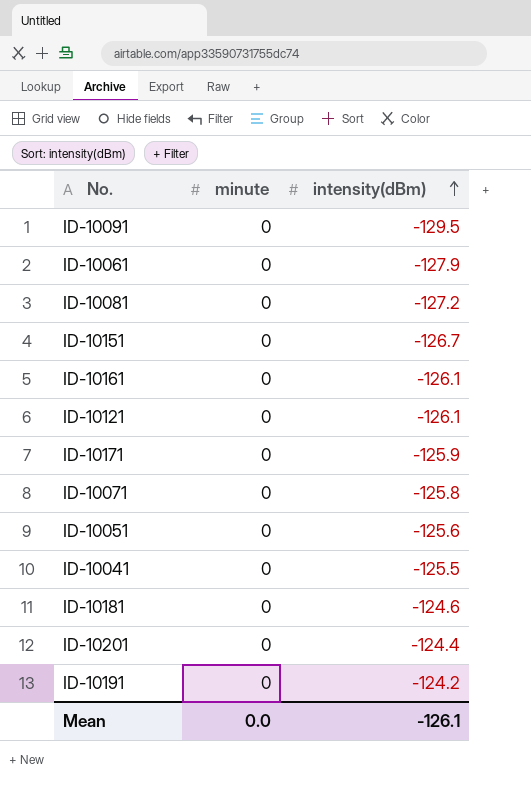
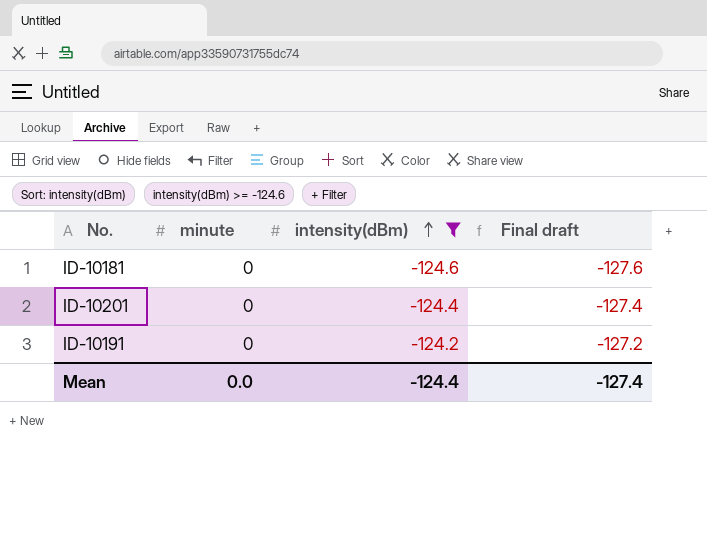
filter: none -> intensity(dBm) >= -124.6
column Final draft | formula: none -> [intensity(dBm)] - 3
Mean | intensity(dBm): -126.1 -> -124.4

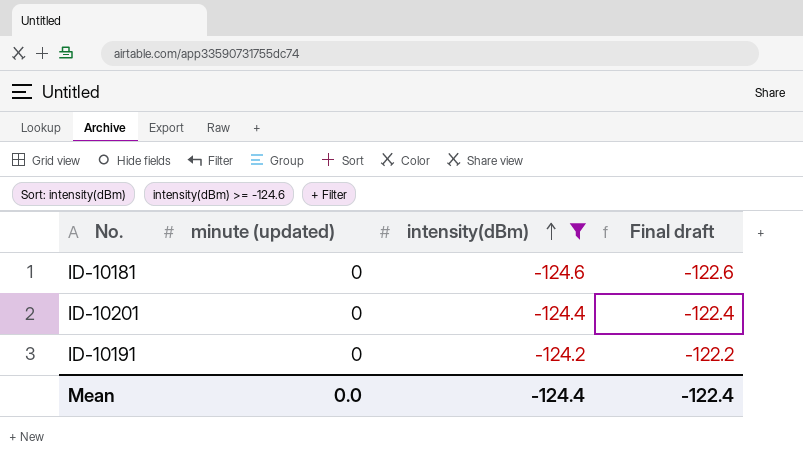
column name: minute -> minute (updated)
column Final draft | formula: [intensity(dBm)] - 3 -> [intensity(dBm)] + 2
Mean | Final draft: -127.4 -> -122.4

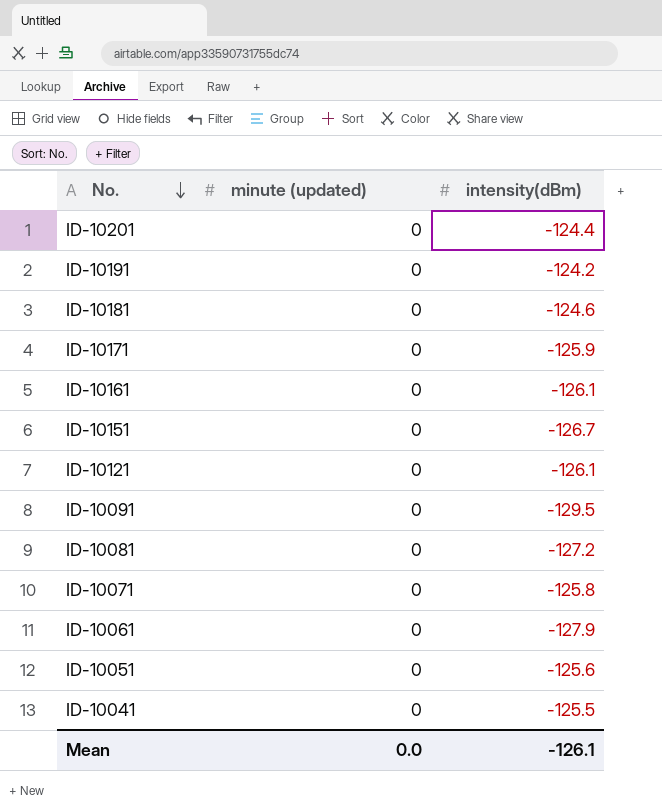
filter: intensity(dBm) >= -124.6 -> none
row order: intensity(dBm) ascending -> No. descending
column Final draft | formula: [intensity(dBm)] + 2 -> none
Mean | intensity(dBm): -124.4 -> -126.1

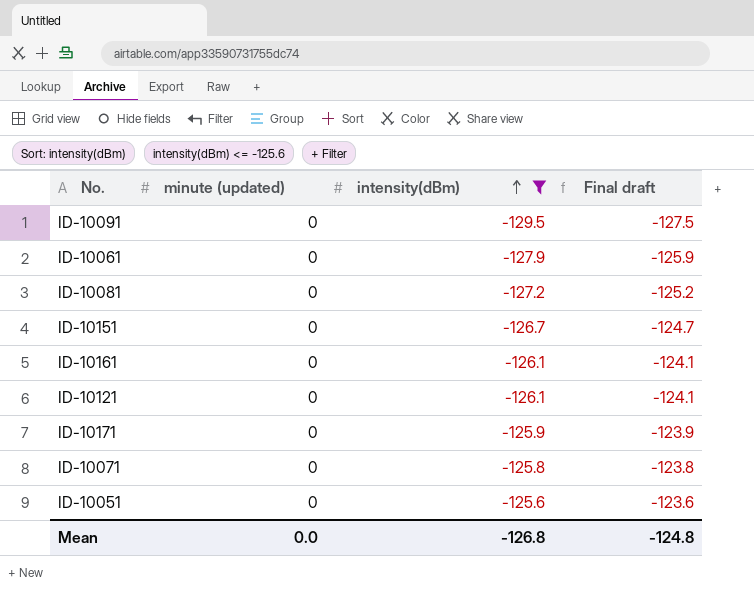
filter: none -> intensity(dBm) <= -125.6
row order: No. descending -> intensity(dBm) ascending
column Final draft | formula: none -> [intensity(dBm)] + 2
Mean | intensity(dBm): -126.1 -> -126.8

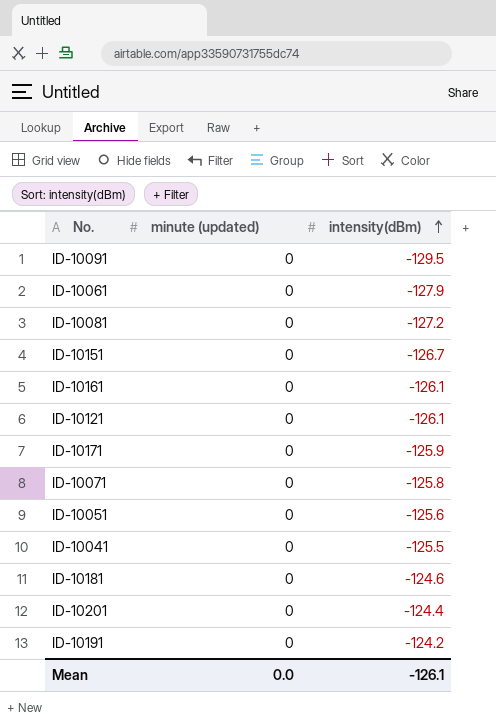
filter: intensity(dBm) <= -125.6 -> none
column Final draft | formula: [intensity(dBm)] + 2 -> none
Mean | intensity(dBm): -126.8 -> -126.1

